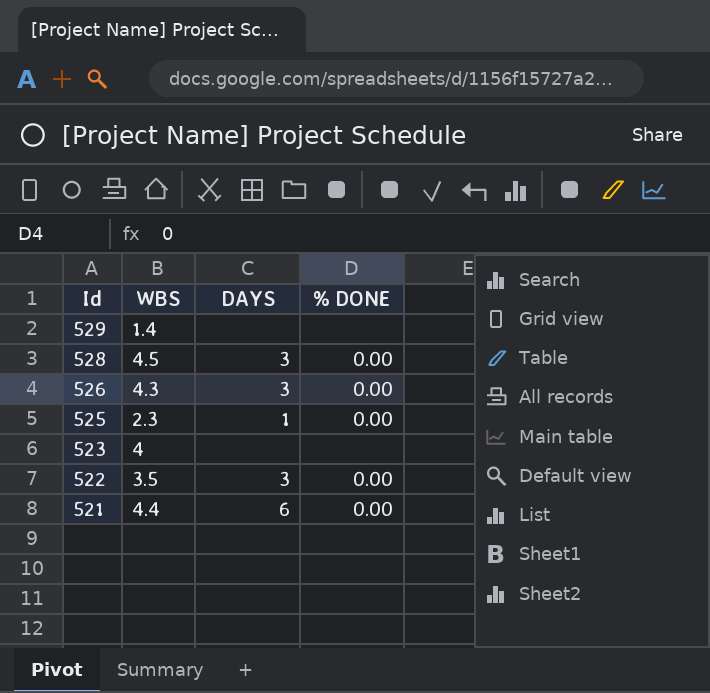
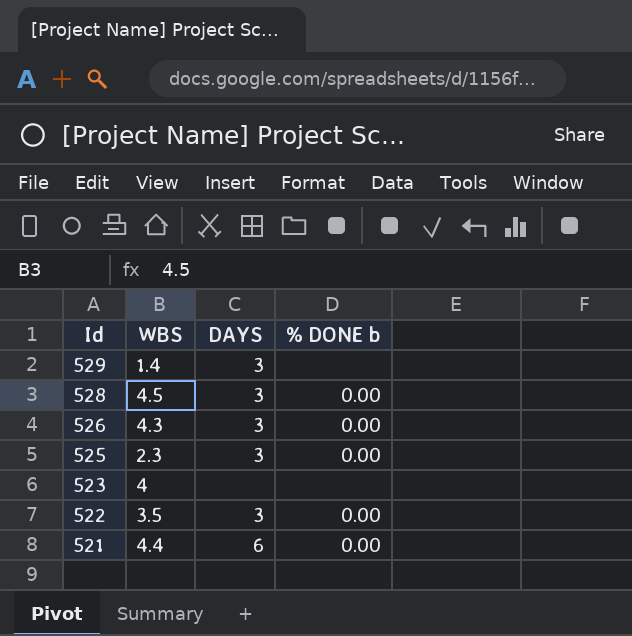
column name: % DONE -> % DONE b
529 | DAYS: none -> 3
525 | DAYS: 1 -> 3

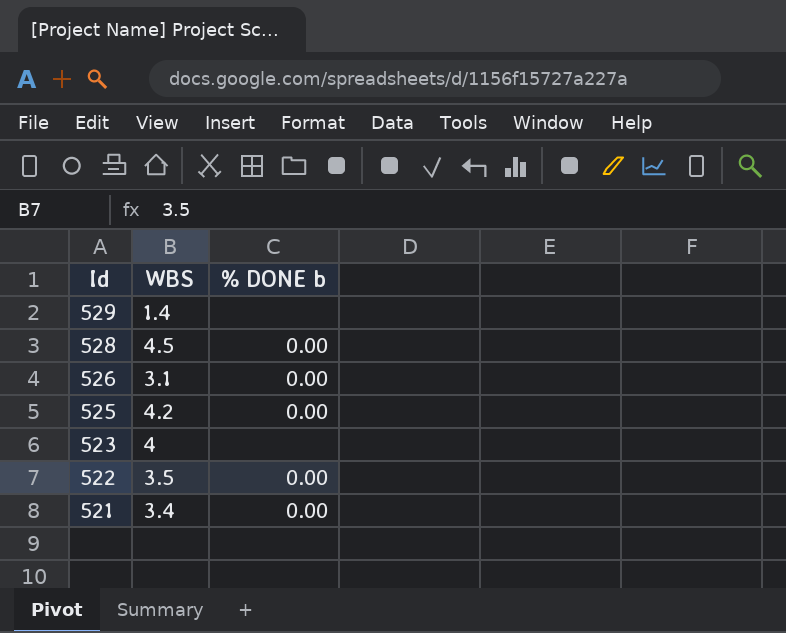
column DAYS | position: 3 -> none
526 | WBS: 4.3 -> 3.1
525 | WBS: 2.3 -> 4.2
521 | WBS: 4.4 -> 3.4

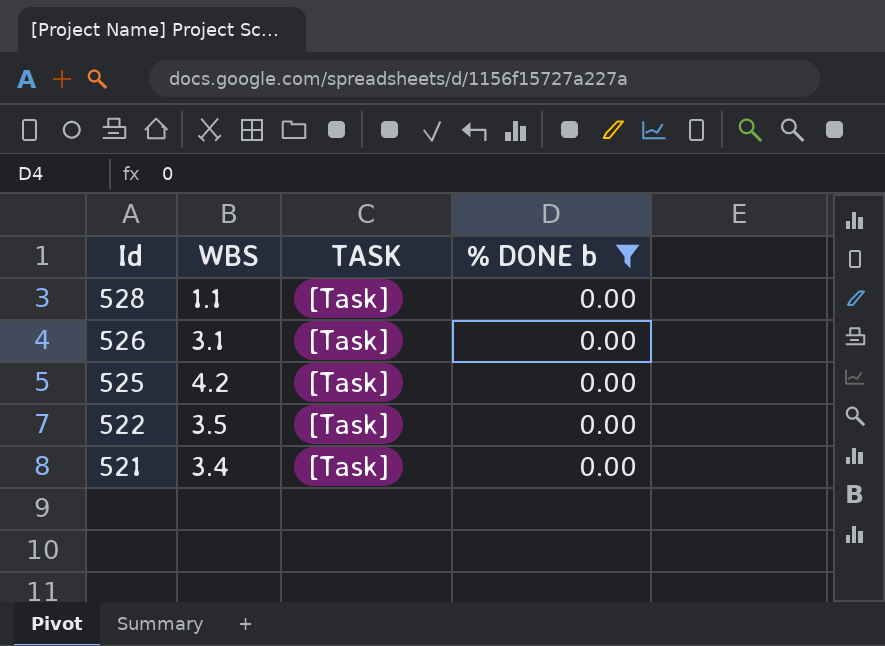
filter: none -> % DONE b = 0.00
column TASK | position: none -> 3
528 | WBS: 4.5 -> 1.1

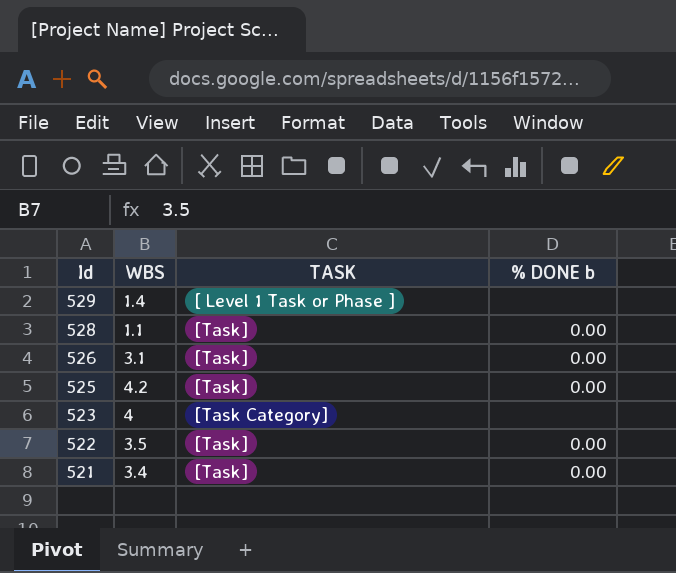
filter: % DONE b = 0.00 -> none

